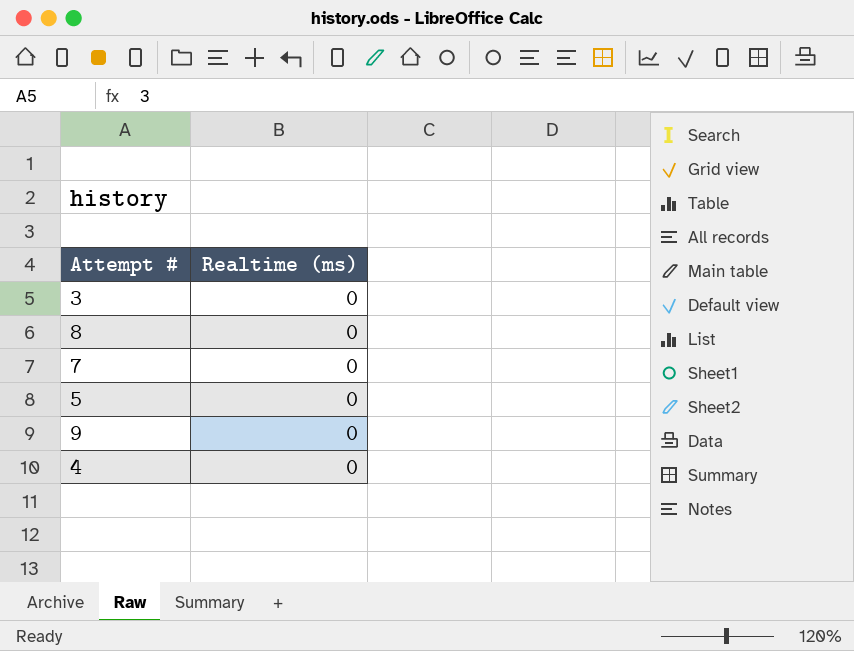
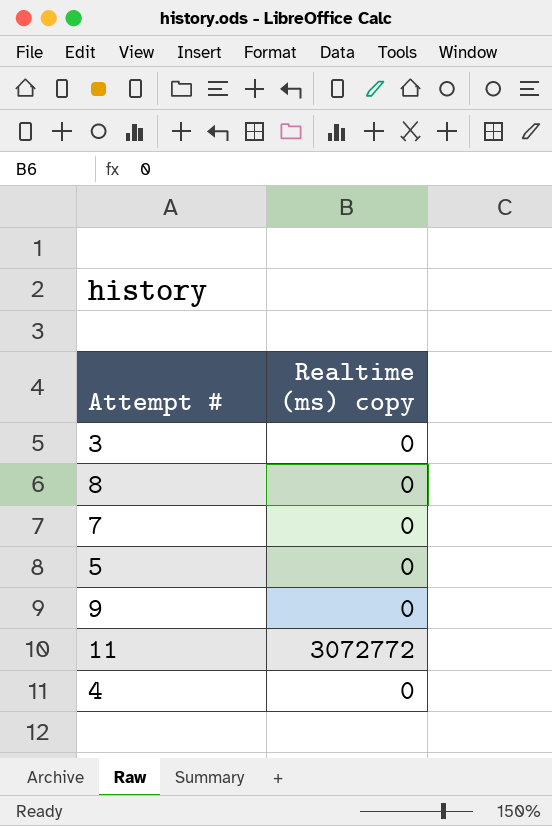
column name: Realtime (ms) -> Realtime (ms) copy
row 11: none -> 3072772

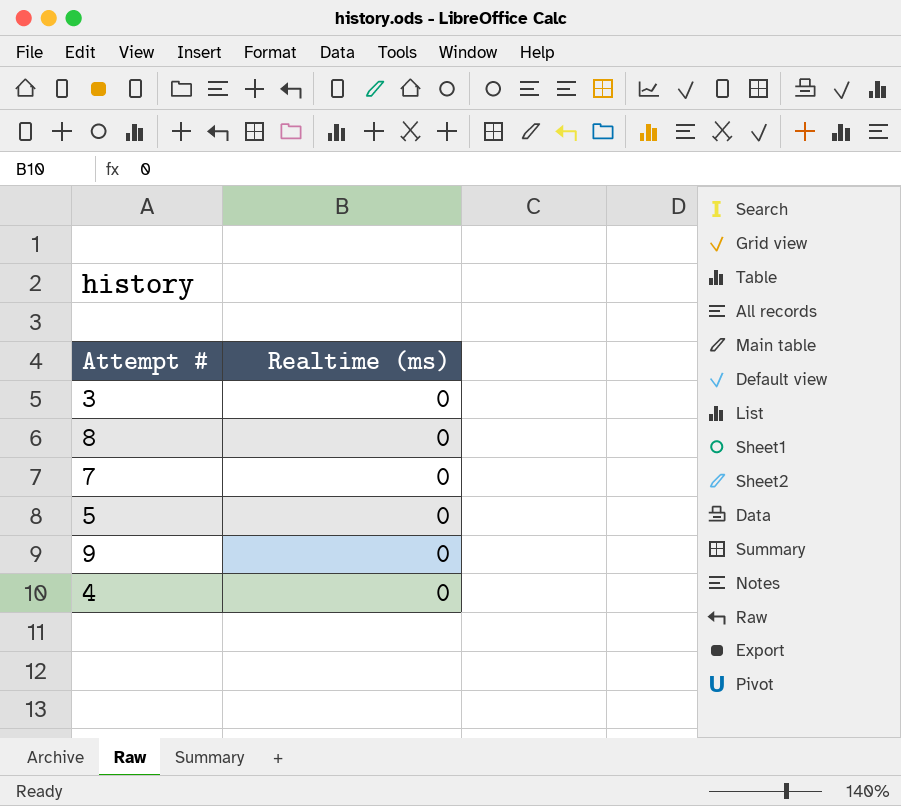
column name: Realtime (ms) copy -> Realtime (ms)
row 11: 3072772 -> none

